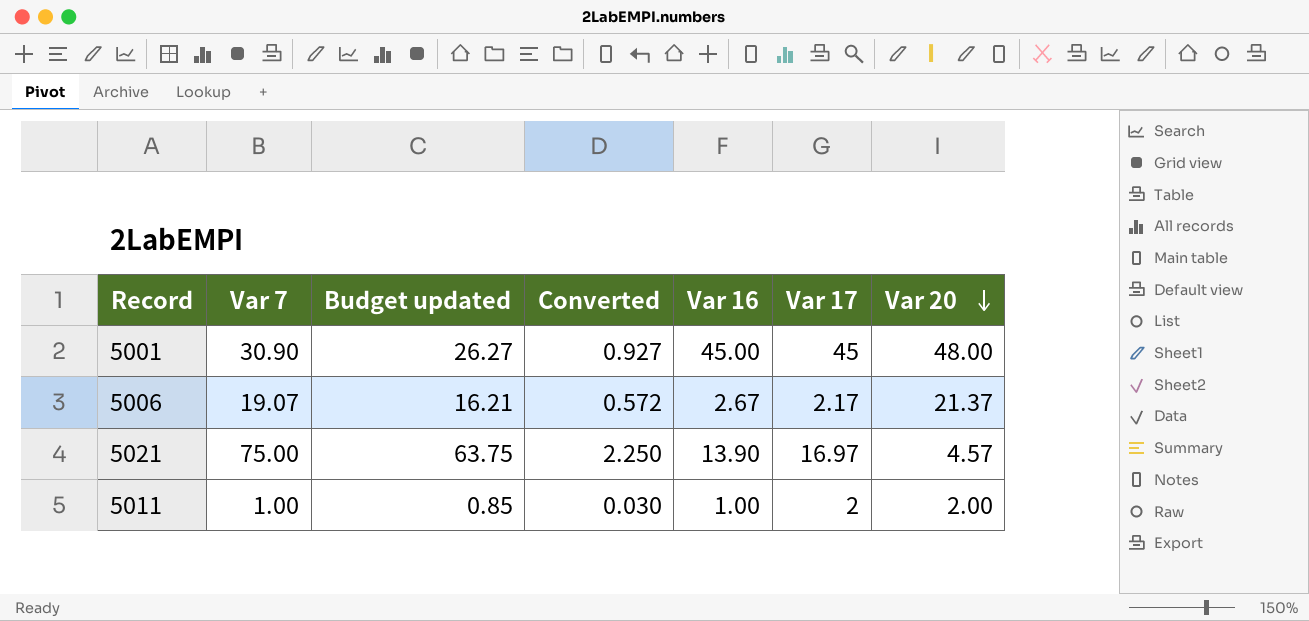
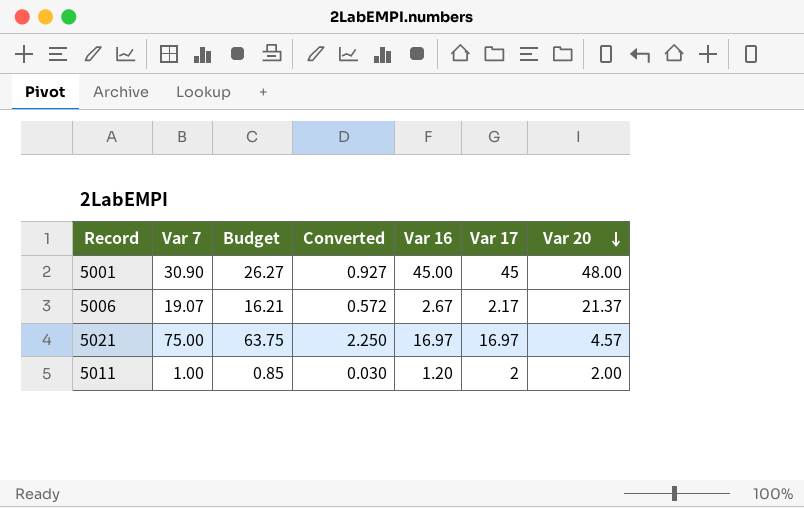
column name: Budget updated -> Budget
5021 | Var 16: 13.90 -> 16.97
5011 | Var 16: 1.00 -> 1.20

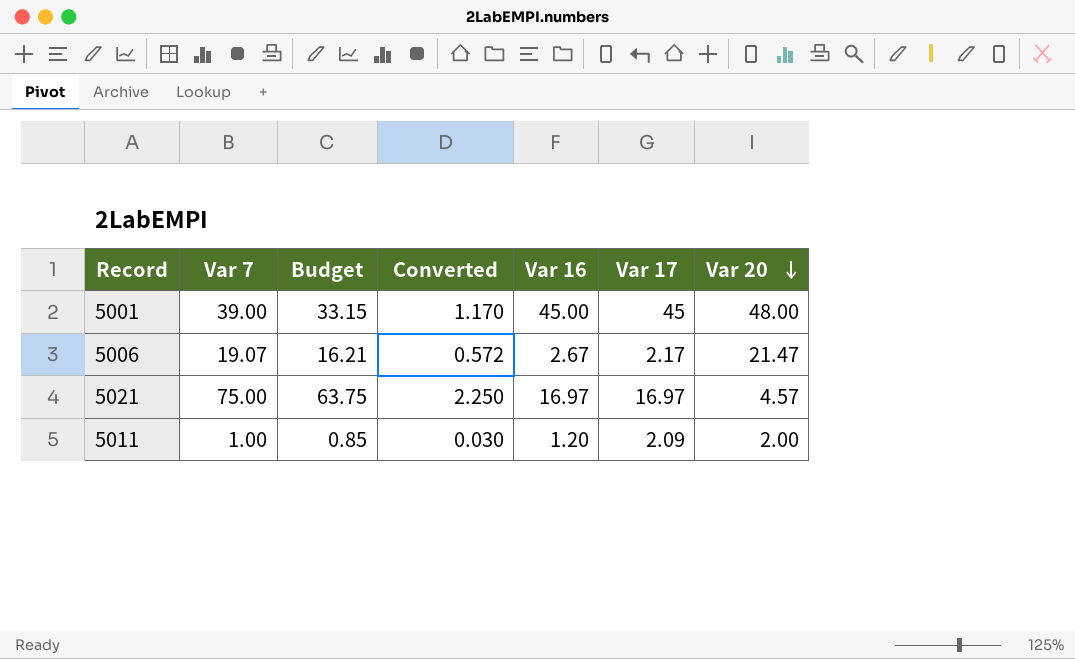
5001 | Var 7: 30.90 -> 39.00
5001 | Budget: 26.27 -> 33.15
5001 | Converted: 0.927 -> 1.170
5006 | Var 20: 21.37 -> 21.47
5011 | Var 17: 2 -> 2.09

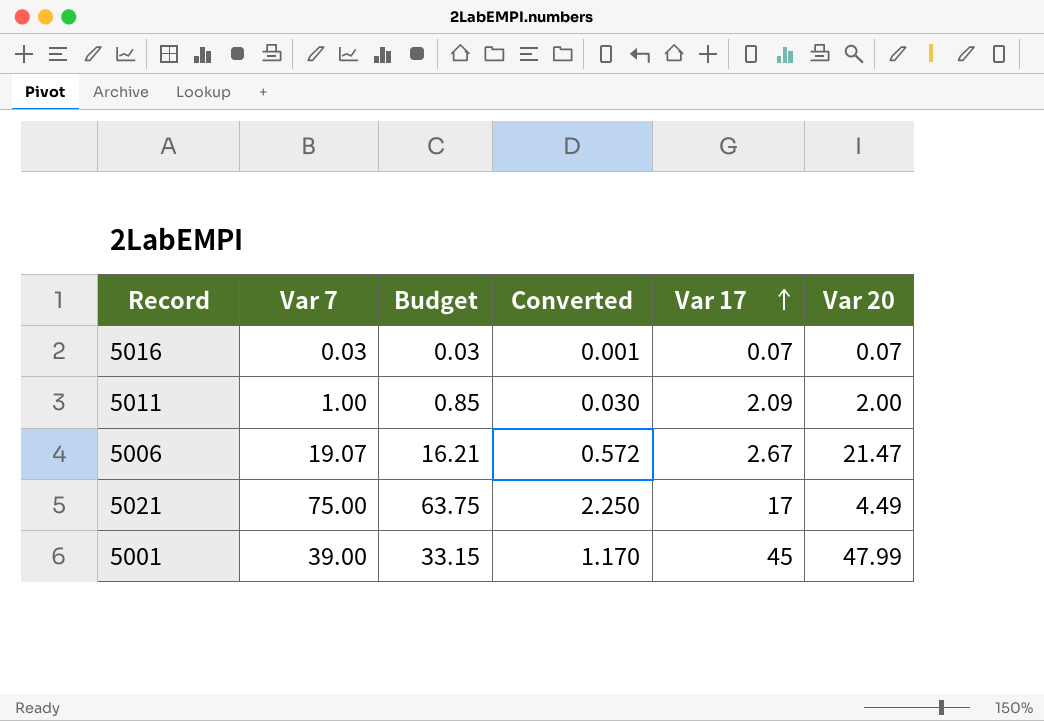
row order: Var 20 descending -> Var 17 ascending
column Var 16 | position: 5 -> none
row 5016: none -> 0.03 | 0.03 | 0.001 | 0.07 | 0.07
5006 | Var 17: 2.17 -> 2.67
5021 | Var 17: 16.97 -> 17
5021 | Var 20: 4.57 -> 4.49
5001 | Var 20: 48.00 -> 47.99

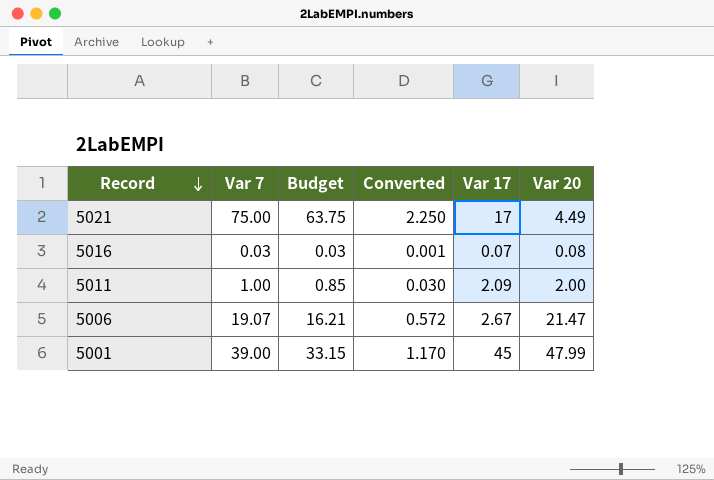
row order: Var 17 ascending -> Record descending
5016 | Var 20: 0.07 -> 0.08

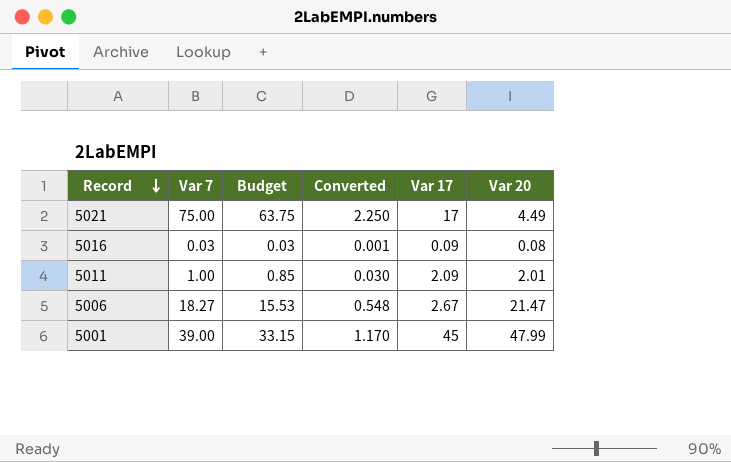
5016 | Var 17: 0.07 -> 0.09
5011 | Var 20: 2.00 -> 2.01
5006 | Var 7: 19.07 -> 18.27
5006 | Budget: 16.21 -> 15.53
5006 | Converted: 0.572 -> 0.548

